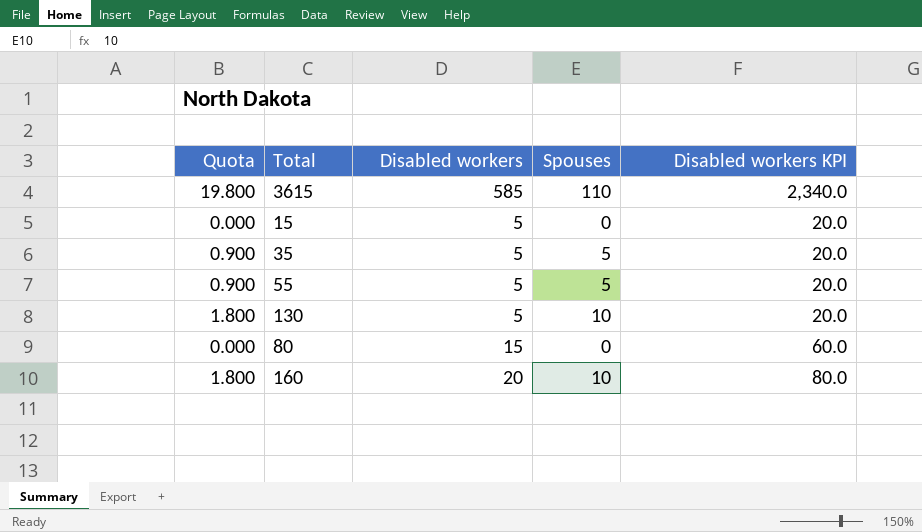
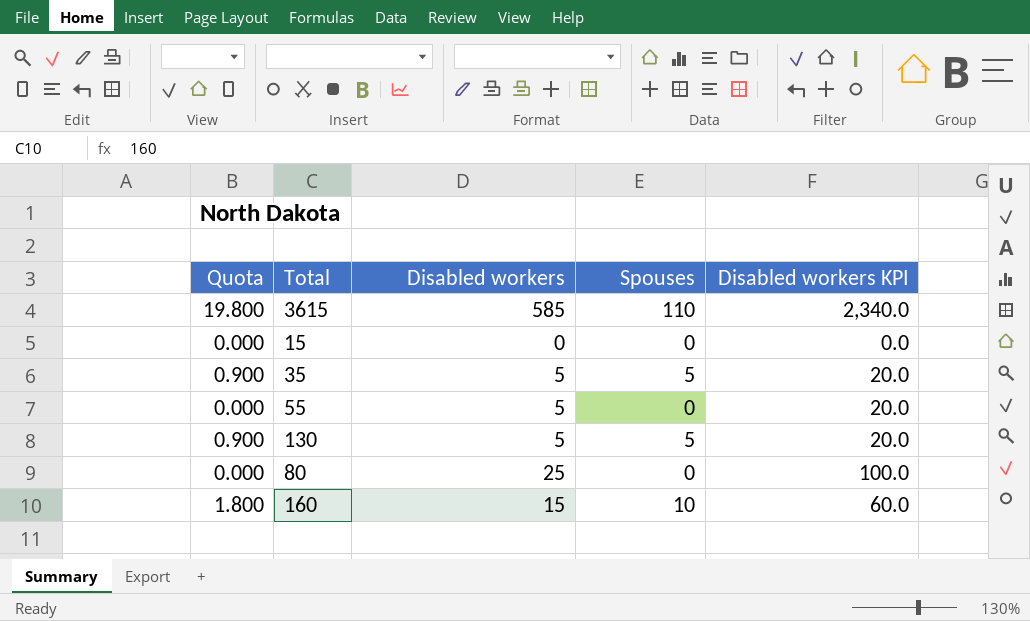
15 | Disabled workers: 5 -> 0
15 | Disabled workers KPI: 20.0 -> 0.0
55 | Quota: 0.900 -> 0.000
55 | Spouses: 5 -> 0
130 | Quota: 1.800 -> 0.900
130 | Spouses: 10 -> 5
80 | Disabled workers: 15 -> 25
80 | Disabled workers KPI: 60.0 -> 100.0
160 | Disabled workers: 20 -> 15
160 | Disabled workers KPI: 80.0 -> 60.0

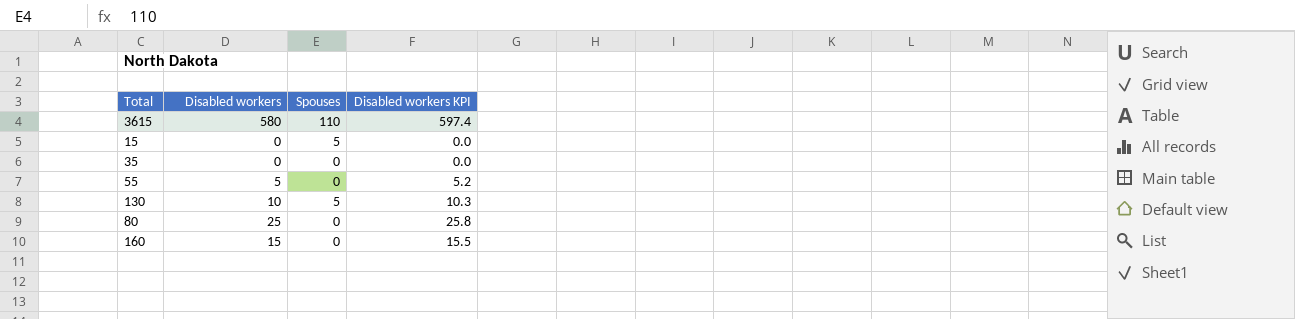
column Quota | formula: [Spouses] * 0.18 -> none
column Disabled workers KPI | formula: [Disabled workers] * 4 -> [Disabled workers] * 1.03
3615 | Disabled workers: 585 -> 580
15 | Spouses: 0 -> 5
35 | Disabled workers: 5 -> 0
35 | Spouses: 5 -> 0
130 | Disabled workers: 5 -> 10
160 | Spouses: 10 -> 0

